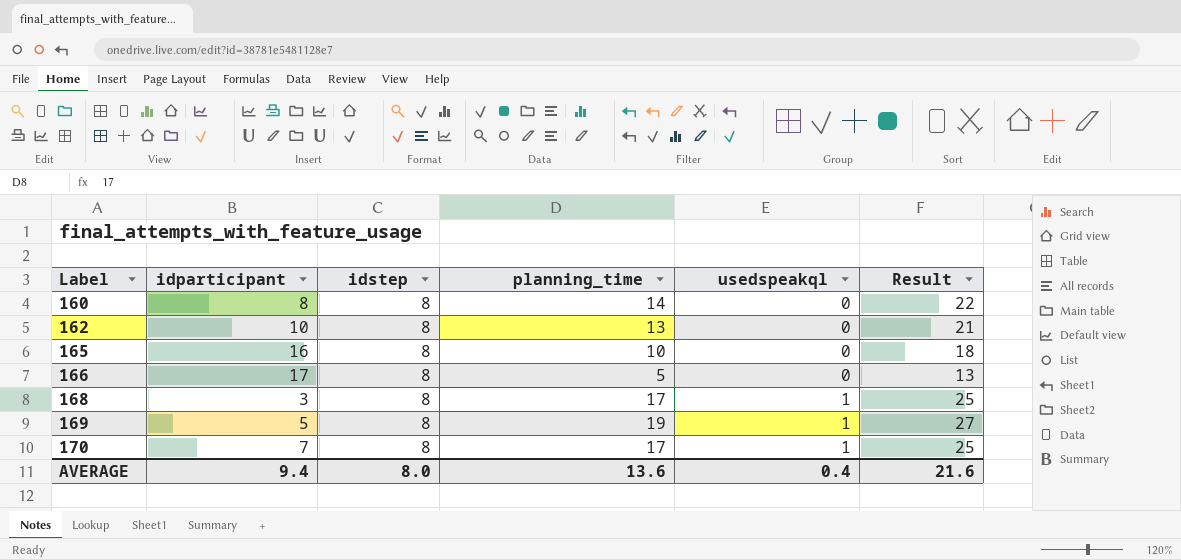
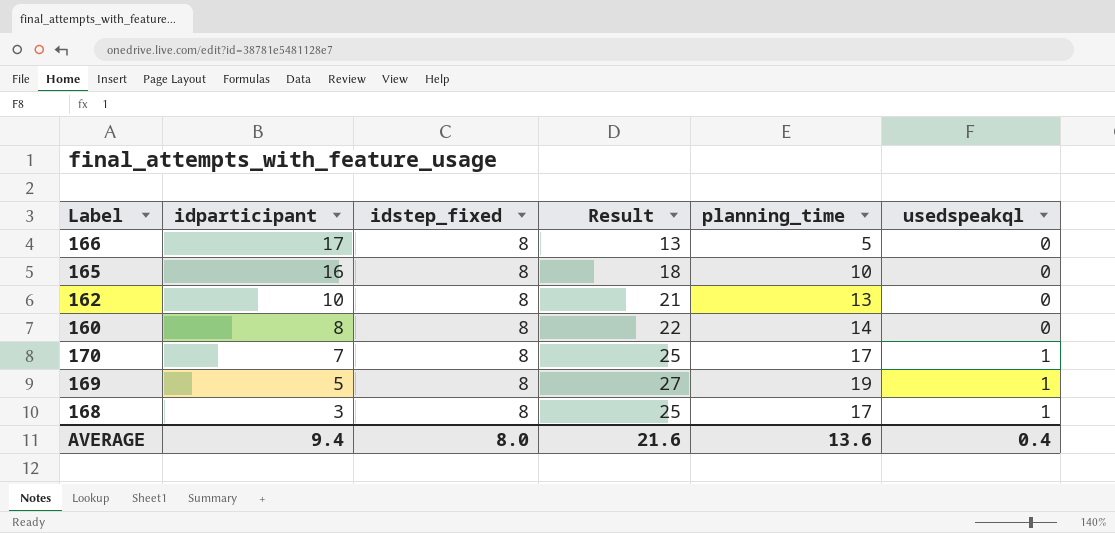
row order: Label ascending -> idparticipant descending
column name: idstep -> idstep_fixed
column Result | position: 6 -> 4

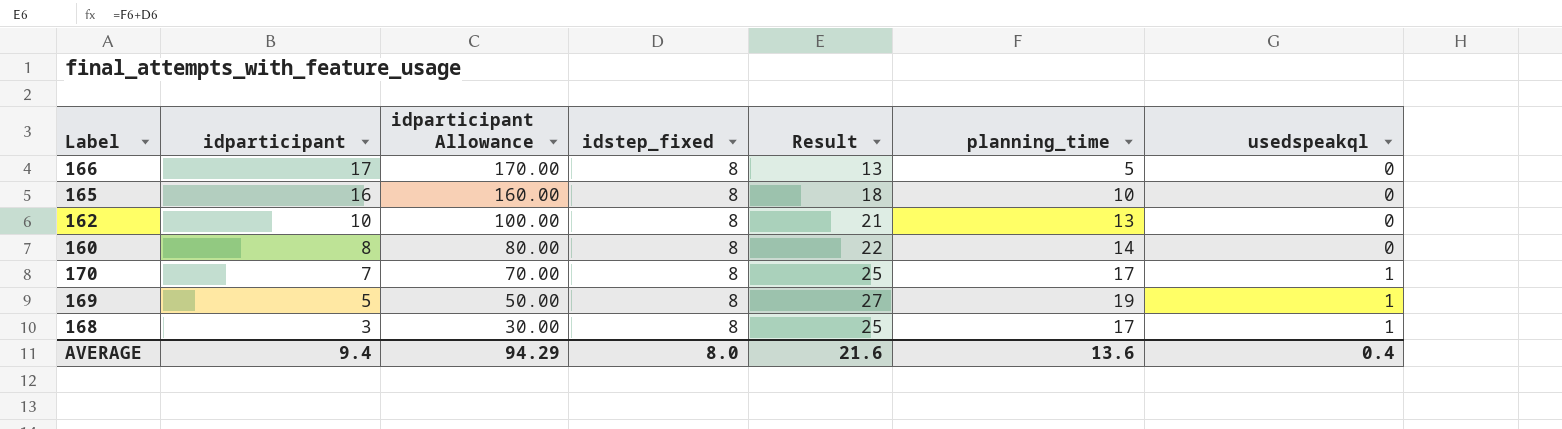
column idparticipant Allowance | formula: none -> [idparticipant] * 10

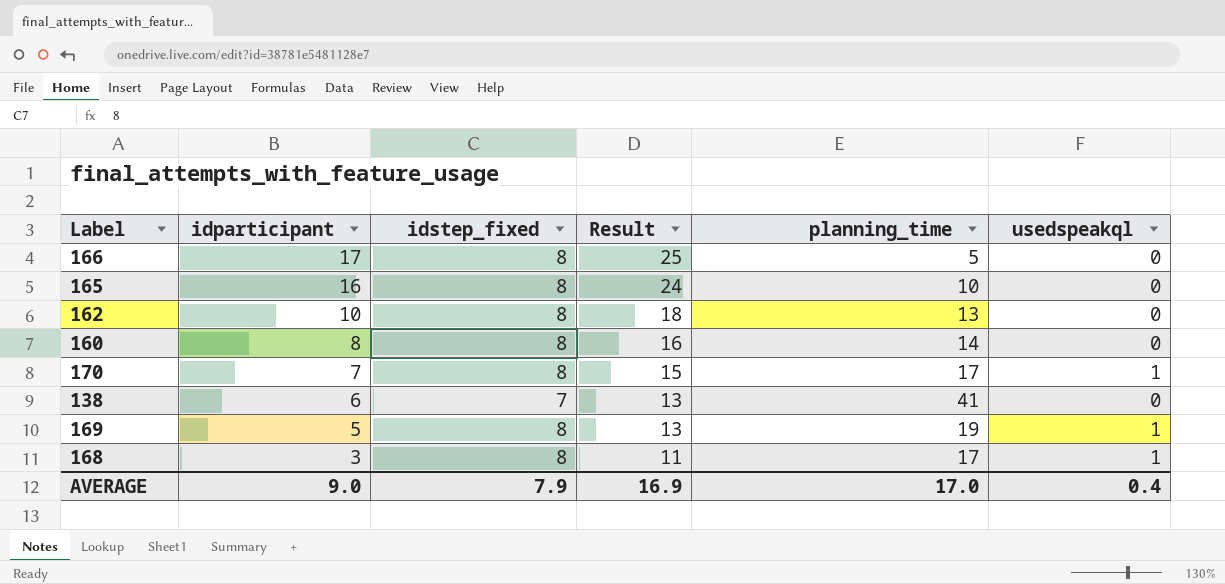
column idparticipant Allowance | formula: [idparticipant] * 10 -> none
column Result | formula: [idstep_fixed] + [planning_time] -> [idparticipant] + [idstep_fixed]
row 138: none -> 6 | 7 | 13 | 41 | 0
AVERAGE | idparticipant: 9.4 -> 9.0
AVERAGE | idstep_fixed: 8.0 -> 7.9
AVERAGE | Result: 21.6 -> 16.9
AVERAGE | planning_time: 13.6 -> 17.0

